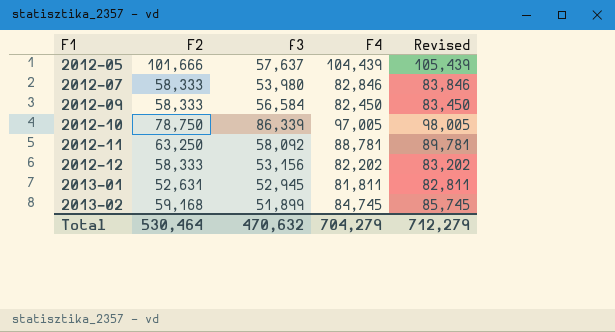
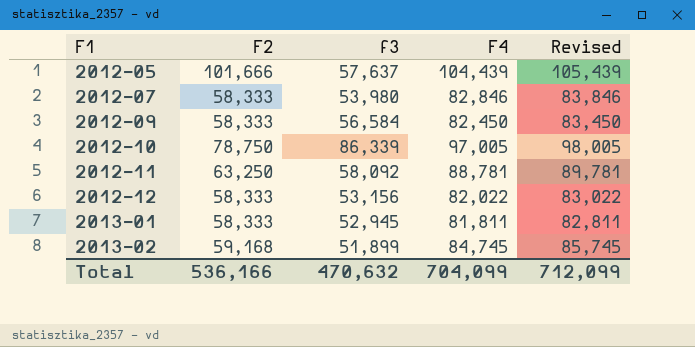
2012-12 | F4: 82,202 -> 82,022
2012-12 | Revised: 83,202 -> 83,022
2013-01 | F2: 52,631 -> 58,333
Total | F2: 530,464 -> 536,166
Total | F4: 704,279 -> 704,099
Total | Revised: 712,279 -> 712,099

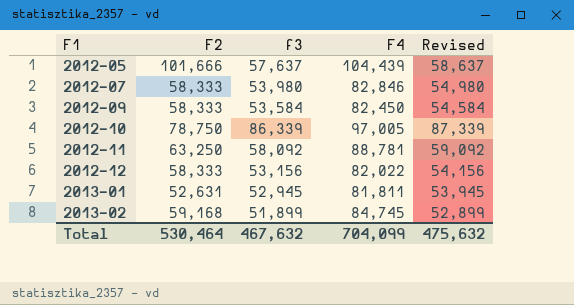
column Revised | formula: [F4] + 1000 -> [f3] + 1000
2012-09 | f3: 56,584 -> 53,584
2013-01 | F2: 58,333 -> 52,631
Total | F2: 536,166 -> 530,464
Total | f3: 470,632 -> 467,632
Total | Revised: 712,099 -> 475,632

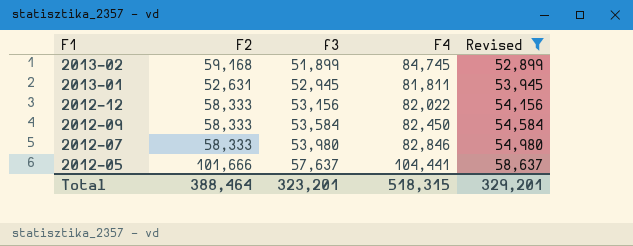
filter: none -> Revised <= 58,637
row order: F1 ascending -> F1 descending
2012-05 | F4: 104,439 -> 104,441
Total | F2: 530,464 -> 388,464
Total | f3: 467,632 -> 323,201
Total | F4: 704,099 -> 518,315
Total | Revised: 475,632 -> 329,201

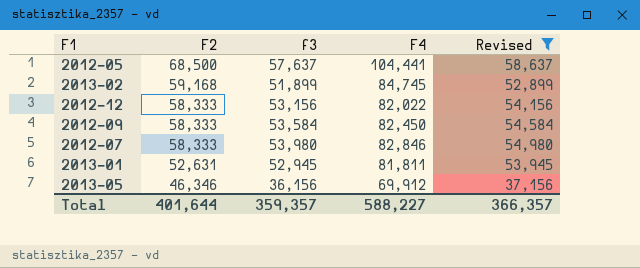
row order: F1 descending -> F2 descending
2012-05 | F2: 101,666 -> 68,500
row 2013-05: none -> 46,346 | 36,156 | 69,912 | 37,156
Total | F2: 388,464 -> 401,644
Total | f3: 323,201 -> 359,357
Total | F4: 518,315 -> 588,227
Total | Revised: 329,201 -> 366,357

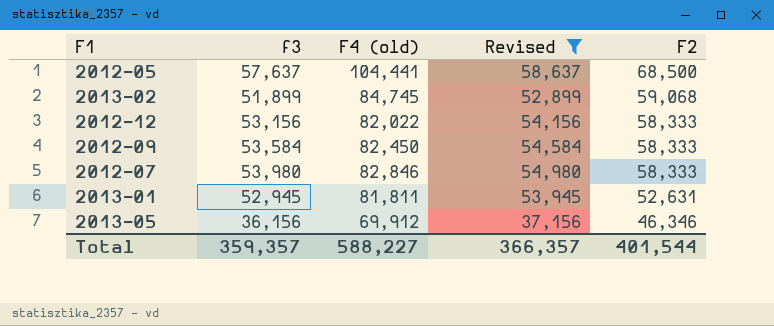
column name: F4 -> F4 (old)
column F2 | position: 2 -> 5
2013-02 | F2: 59,168 -> 59,068
Total | F2: 401,644 -> 401,544

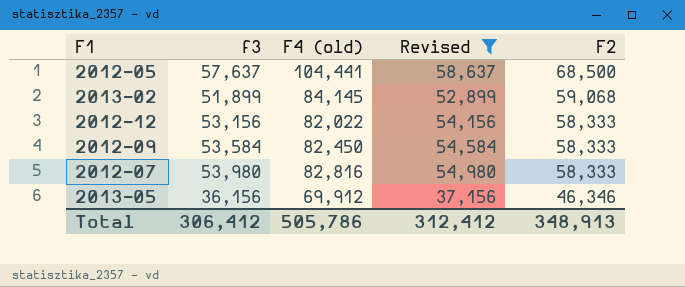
row 2013-01: 52,945 | 81,811 | 53,945 | 52,631 -> none
2013-02 | F4 (old): 84,745 -> 84,145
2012-07 | F4 (old): 82,846 -> 82,816
Total | f3: 359,357 -> 306,412
Total | F4 (old): 588,227 -> 505,786
Total | Revised: 366,357 -> 312,412
Total | F2: 401,544 -> 348,913

